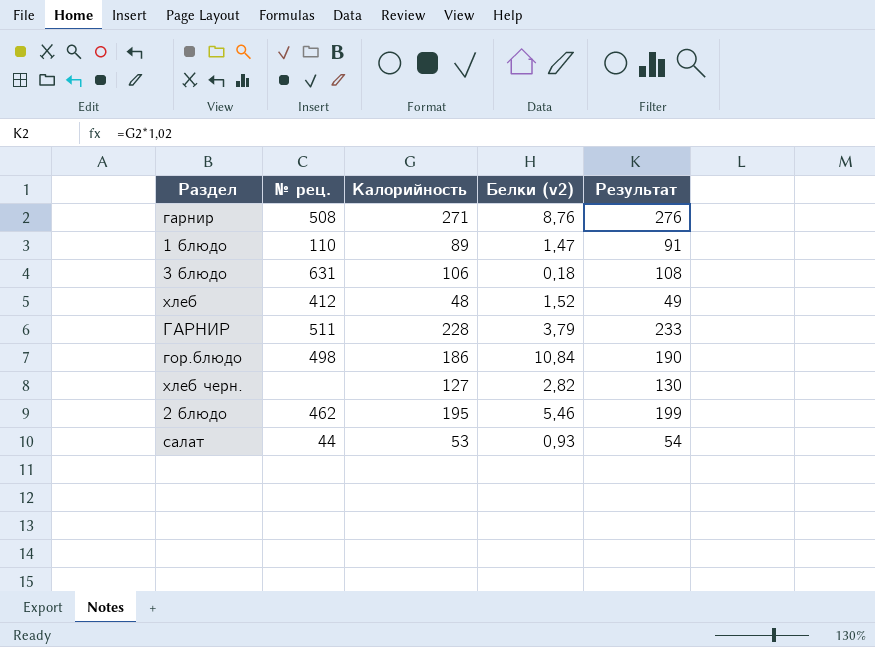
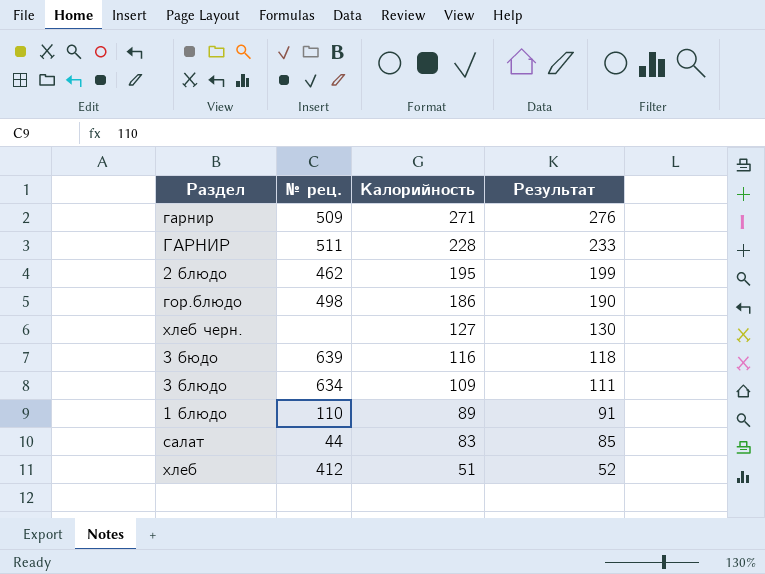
row order: none -> Калорийность descending
column Белки (v2) | position: 4 -> none
гарнир | № рец.: 508 -> 509
row 3 бюдо: none -> 639 | 116 | 118
3 блюдо | № рец.: 631 -> 634
3 блюдо | Калорийность: 106 -> 109
3 блюдо | Результат: 108 -> 111
салат | Калорийность: 53 -> 83
салат | Результат: 54 -> 85
хлеб | Калорийность: 48 -> 51
хлеб | Результат: 49 -> 52

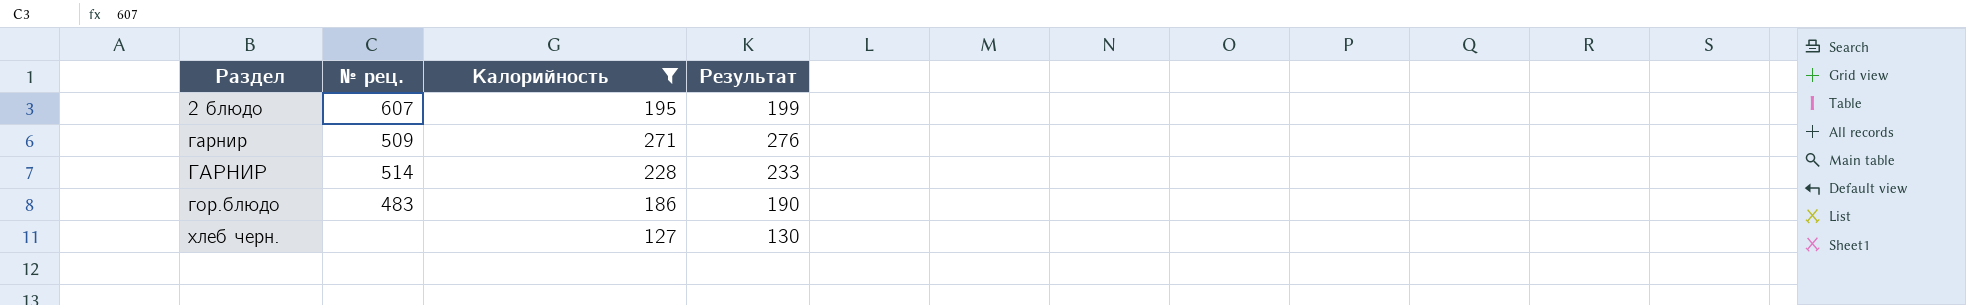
filter: none -> Калорийность >= 127
row order: Калорийность descending -> Раздел ascending
2 блюдо | № рец.: 462 -> 607
ГАРНИР | № рец.: 511 -> 514
гор.блюдо | № рец.: 498 -> 483

